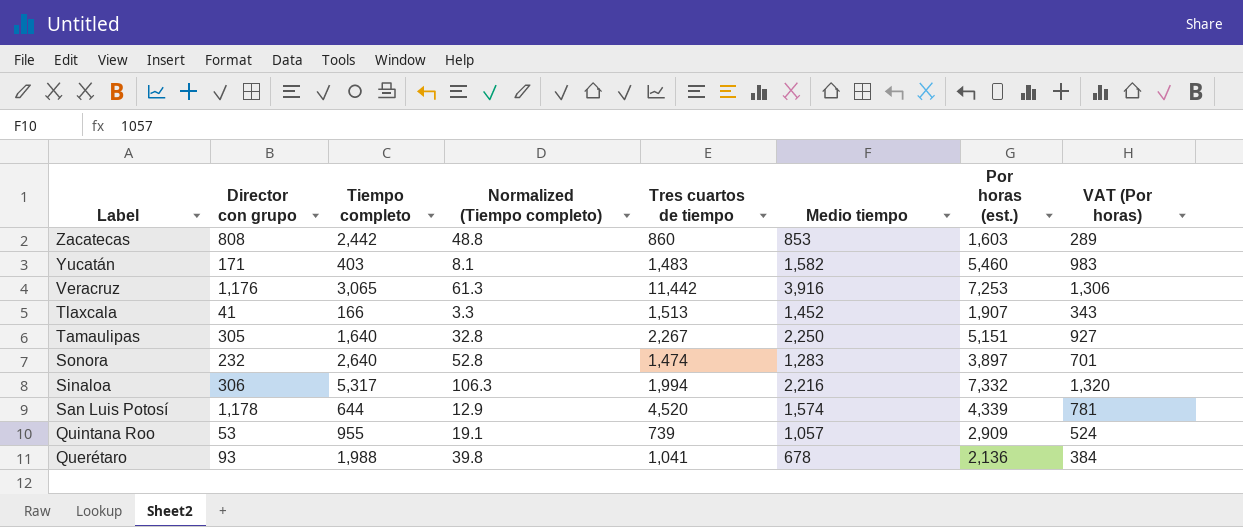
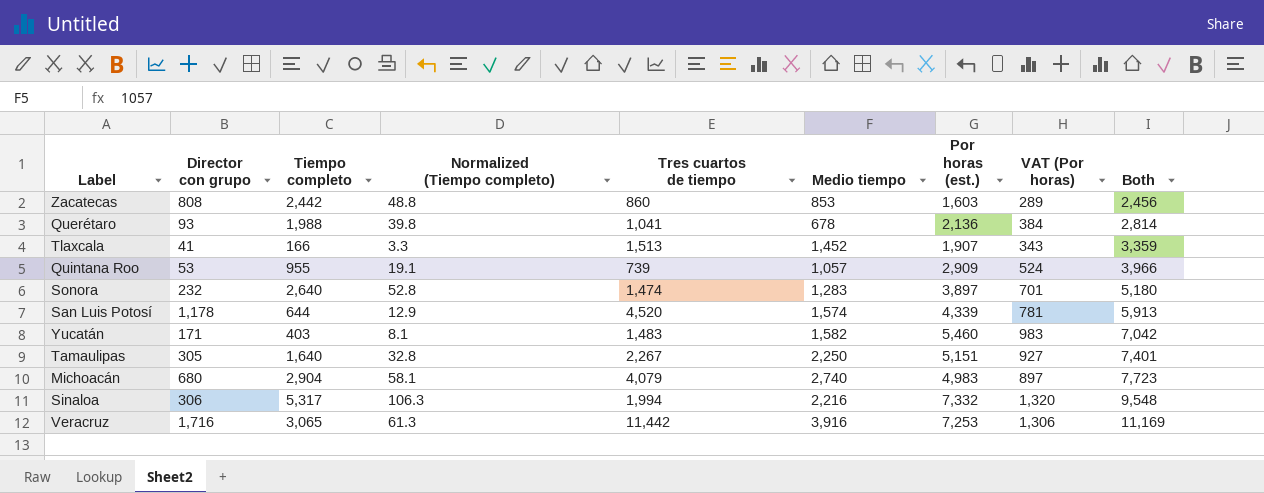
row order: Label descending -> Both ascending
column Both | formula: none -> [Medio tiempo] + [Por horas (est.)]
row Michoacán: none -> 680 | 2,904 | 58.1 | 4,079 | 2,740 | 4,983 | 897 | 7,723
Veracruz | Director con grupo: 1,176 -> 1,716

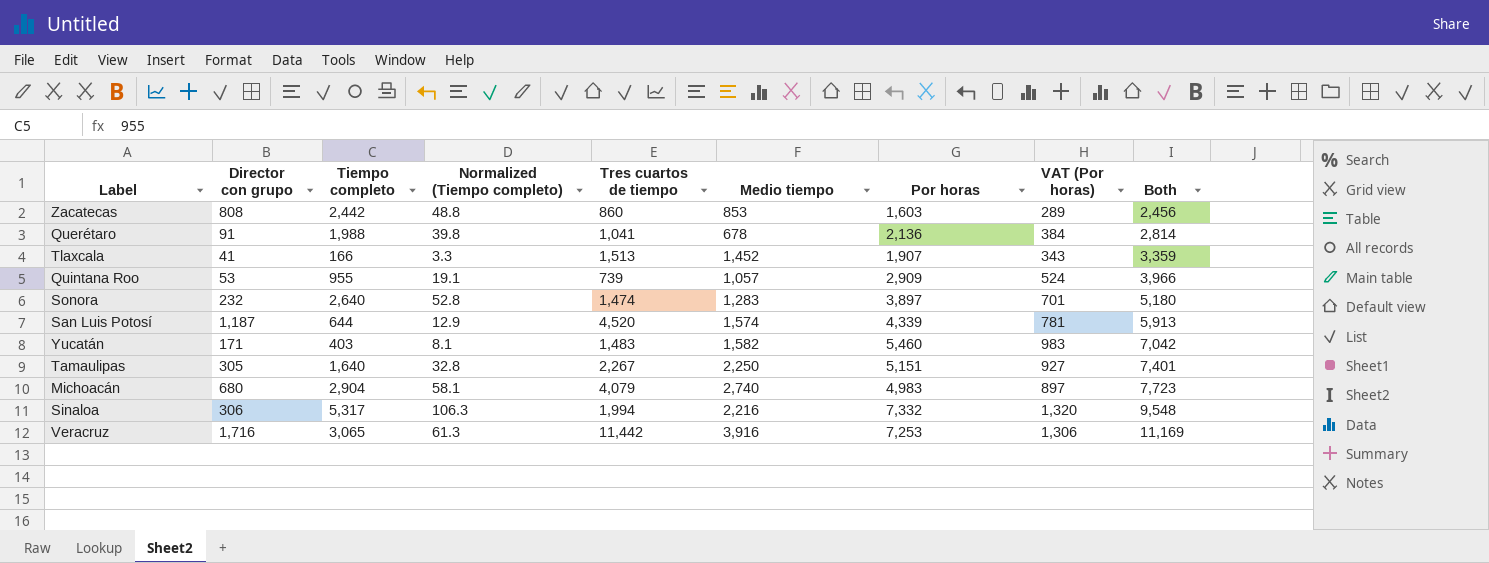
column name: Por horas (est.) -> Por horas
Querétaro | Director con grupo: 93 -> 91
San Luis Potosí | Director con grupo: 1,178 -> 1,187

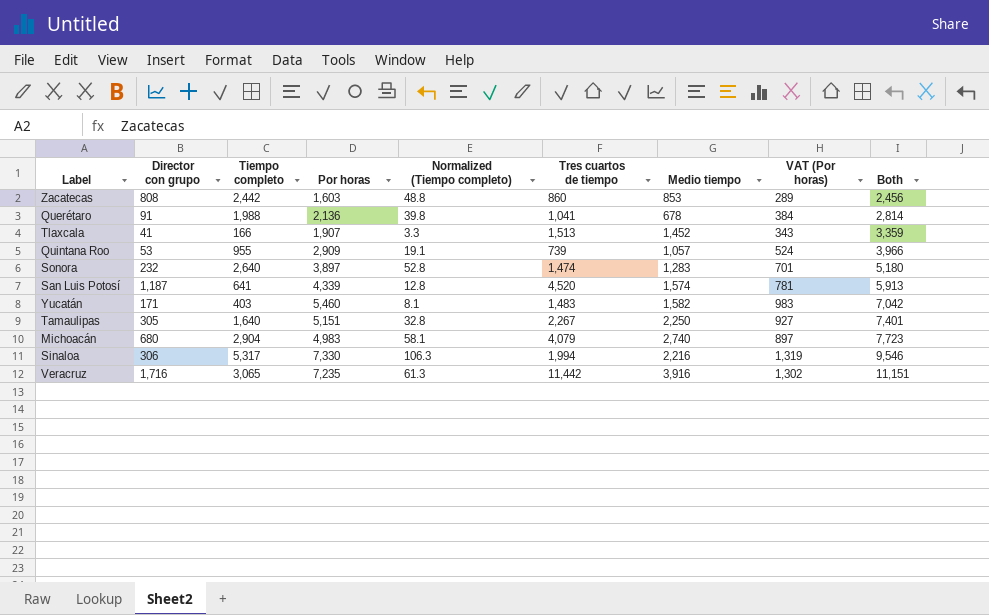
column Por horas | position: 7 -> 4
San Luis Potosí | Tiempo completo: 644 -> 641
San Luis Potosí | Normalized (Tiempo completo): 12.9 -> 12.8
Sinaloa | Por horas: 7,332 -> 7,330
Sinaloa | VAT (Por horas): 1,320 -> 1,319
Sinaloa | Both: 9,548 -> 9,546
Veracruz | Por horas: 7,253 -> 7,235
Veracruz | VAT (Por horas): 1,306 -> 1,302
Veracruz | Both: 11,169 -> 11,151

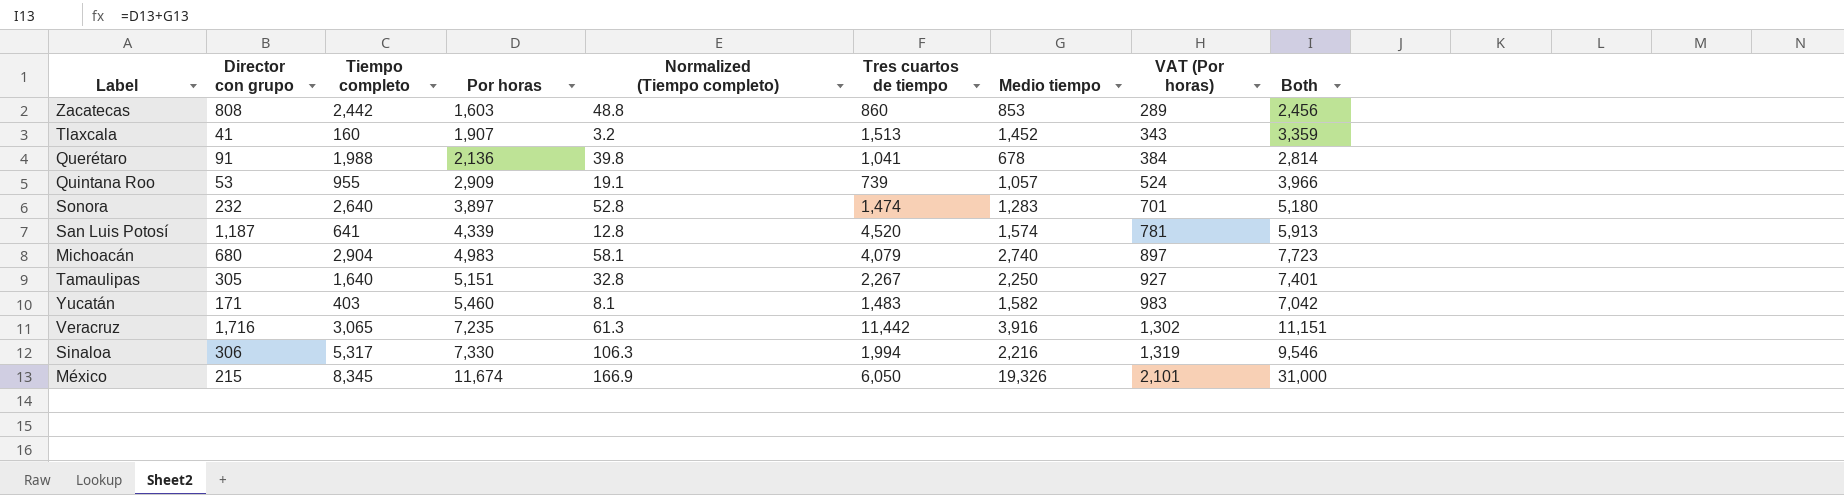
row order: Both ascending -> Por horas ascending
Tlaxcala | Tiempo completo: 166 -> 160
Tlaxcala | Normalized (Tiempo completo): 3.3 -> 3.2
row México: none -> 215 | 8,345 | 11,674 | 166.9 | 6,050 | 19,326 | 2,101 | 31,000

